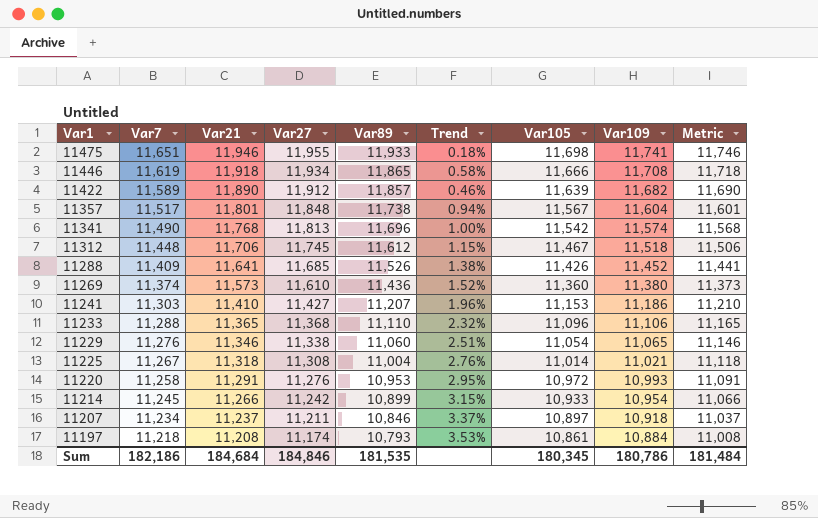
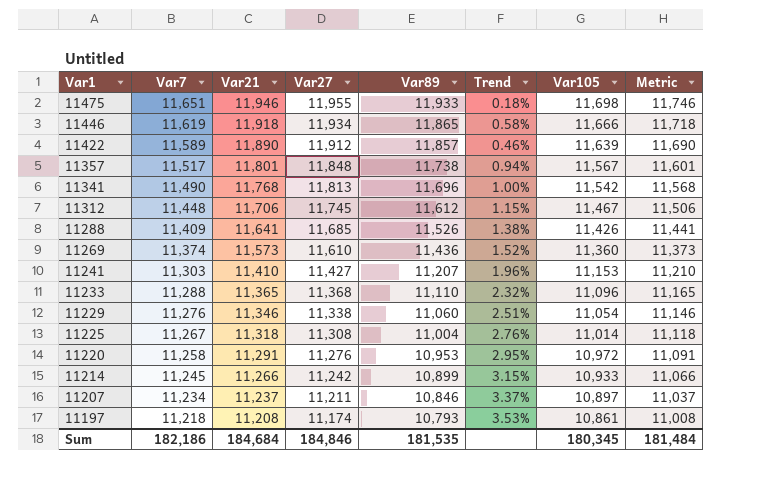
column Var109 | position: 8 -> none

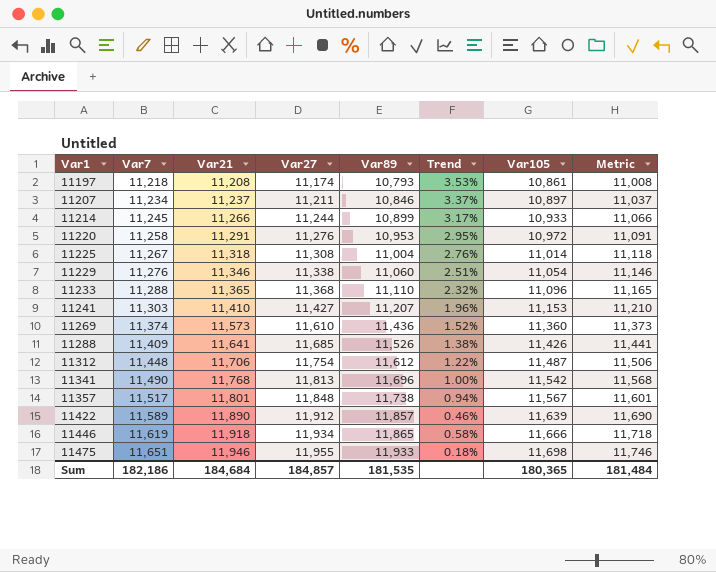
row order: Var1 descending -> Var1 ascending
11214 | Var27: 11,242 -> 11,244
11214 | Trend: 3.15% -> 3.17%
11312 | Var27: 11,745 -> 11,754
11312 | Trend: 1.15% -> 1.22%
11312 | Var105: 11,467 -> 11,487
Sum | Var27: 184,846 -> 184,857
Sum | Var105: 180,345 -> 180,365

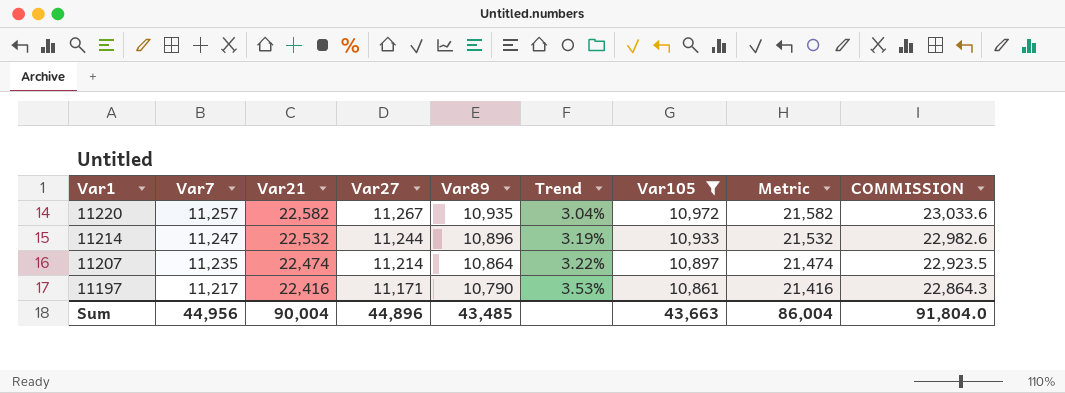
filter: none -> Var105 <= 10,972
row order: Var1 ascending -> Var1 descending
column Metric | formula: [Var21] - 200 -> [Var21] - 1000
column COMMISSION | formula: none -> [Var21] * 1.02
11220 | Var7: 11,258 -> 11,257
11220 | Var21: 11,291 -> 22,582
11220 | Var27: 11,276 -> 11,267
11220 | Var89: 10,953 -> 10,935
11220 | Trend: 2.95% -> 3.04%
11214 | Var7: 11,245 -> 11,247
11214 | Var21: 11,266 -> 22,532
11214 | Var89: 10,899 -> 10,896
11214 | Trend: 3.17% -> 3.19%
11207 | Var7: 11,234 -> 11,235
11207 | Var21: 11,237 -> 22,474
11207 | Var27: 11,211 -> 11,214
11207 | Var89: 10,846 -> 10,864
11207 | Trend: 3.37% -> 3.22%
11197 | Var7: 11,218 -> 11,217
11197 | Var21: 11,208 -> 22,416
11197 | Var27: 11,174 -> 11,171
11197 | Var89: 10,793 -> 10,790
Sum | Var7: 182,186 -> 44,956
Sum | Var21: 184,684 -> 90,004
Sum | Var27: 184,857 -> 44,896
Sum | Var89: 181,535 -> 43,485
Sum | Var105: 180,365 -> 43,663
Sum | Metric: 181,484 -> 86,004

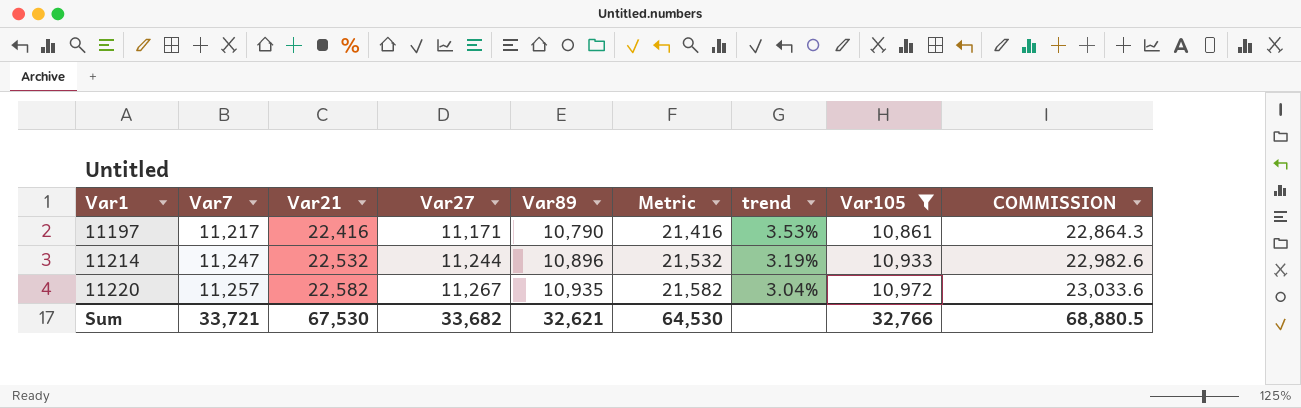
row order: Var1 descending -> Var1 ascending
column Metric | position: 8 -> 6
column name: Trend -> trend
row 11207: 11,235 | 22,474 | 11,214 | 10,864 | 3.22% | 10,897 | 21,474 | 22,923.5 -> none
Sum | Var7: 44,956 -> 33,721
Sum | Var21: 90,004 -> 67,530
Sum | Var27: 44,896 -> 33,682
Sum | Var89: 43,485 -> 32,621
Sum | Metric: 86,004 -> 64,530
Sum | Var105: 43,663 -> 32,766
Sum | COMMISSION: 91,804.0 -> 68,880.5

